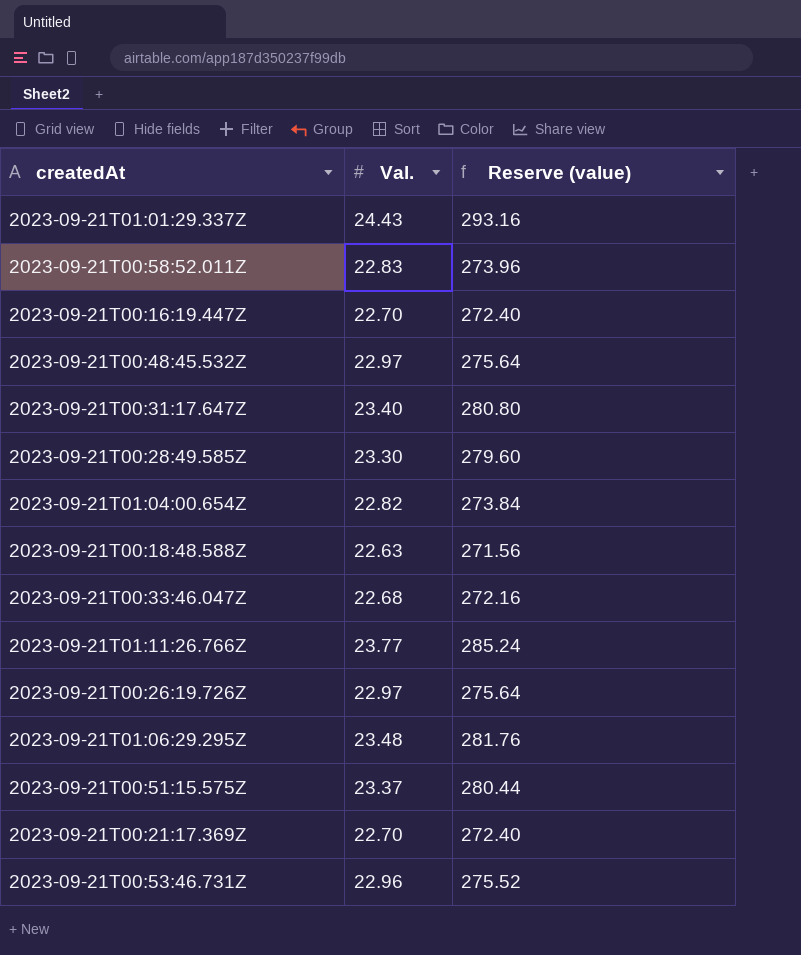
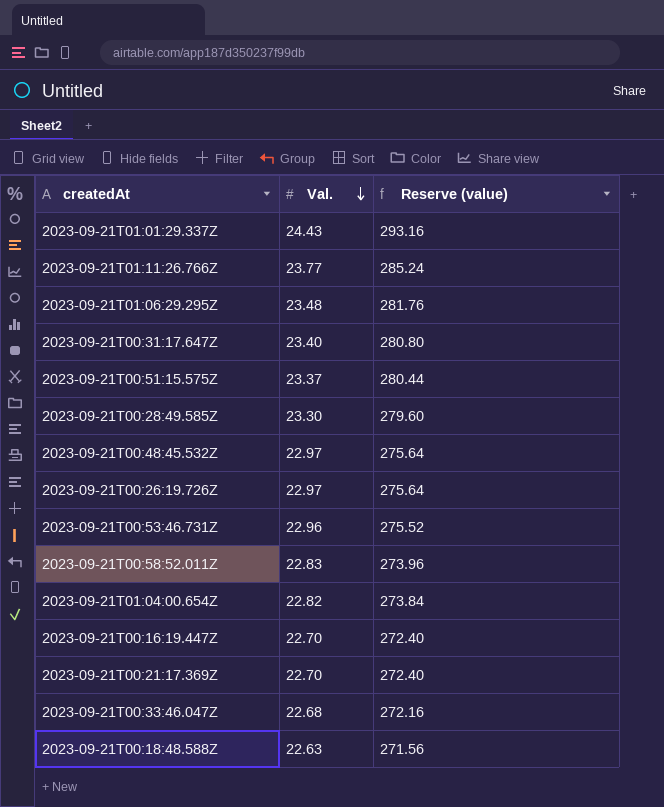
row order: none -> Val. descending

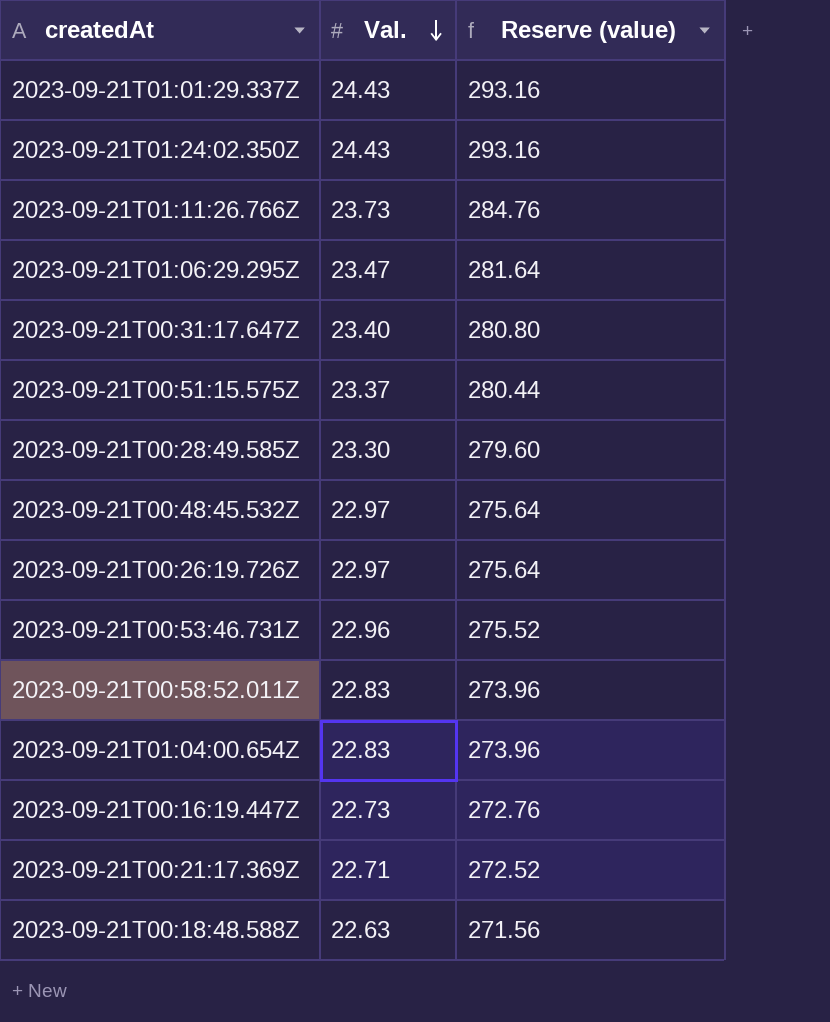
row 2023-09-21T00:33:46.047Z: 22.68 | 272.16 -> none
row 2023-09-21T01:24:02.350Z: none -> 24.43 | 293.16
2023-09-21T01:11:26.766Z | Val.: 23.77 -> 23.73
2023-09-21T01:11:26.766Z | Reserve (value): 285.24 -> 284.76
2023-09-21T01:06:29.295Z | Val.: 23.48 -> 23.47
2023-09-21T01:06:29.295Z | Reserve (value): 281.76 -> 281.64
2023-09-21T01:04:00.654Z | Val.: 22.82 -> 22.83
2023-09-21T01:04:00.654Z | Reserve (value): 273.84 -> 273.96
2023-09-21T00:16:19.447Z | Val.: 22.70 -> 22.73
2023-09-21T00:16:19.447Z | Reserve (value): 272.40 -> 272.76
2023-09-21T00:21:17.369Z | Val.: 22.70 -> 22.71
2023-09-21T00:21:17.369Z | Reserve (value): 272.40 -> 272.52

